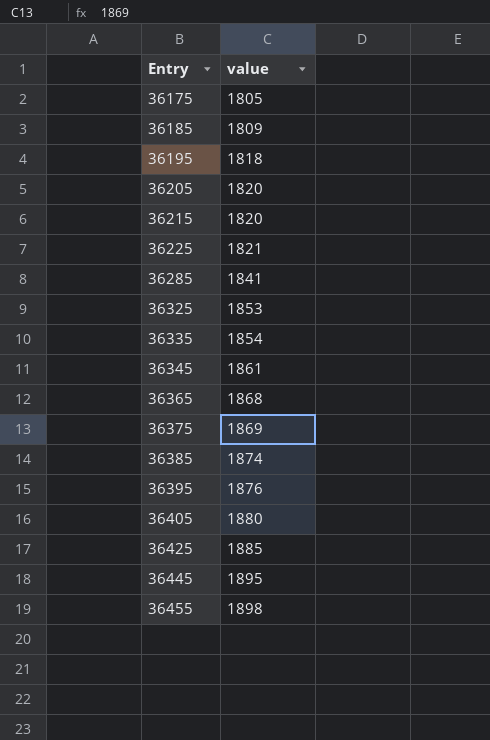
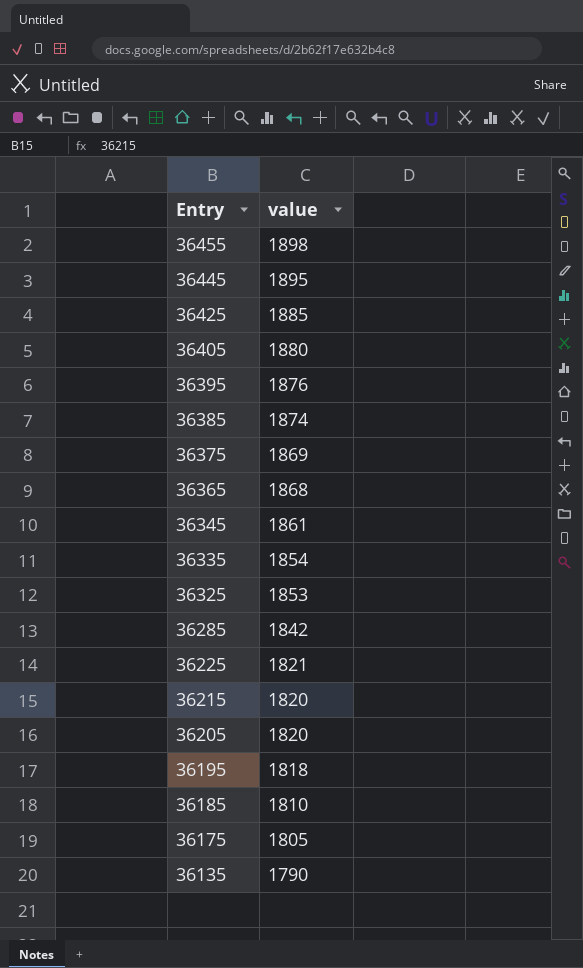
row order: Entry ascending -> Entry descending
36285 | value: 1841 -> 1842
36185 | value: 1809 -> 1810
row 36135: none -> 1790

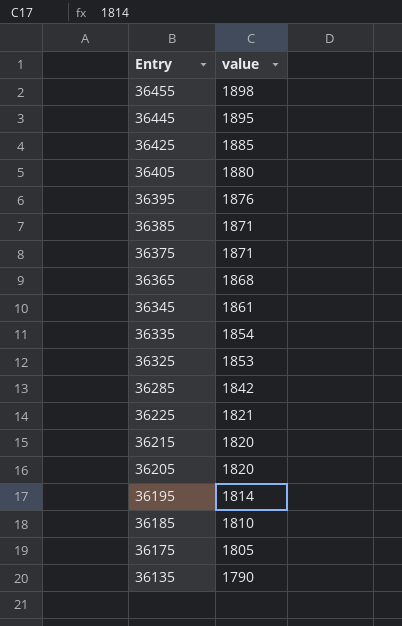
36385 | value: 1874 -> 1871
36375 | value: 1869 -> 1871
36195 | value: 1818 -> 1814

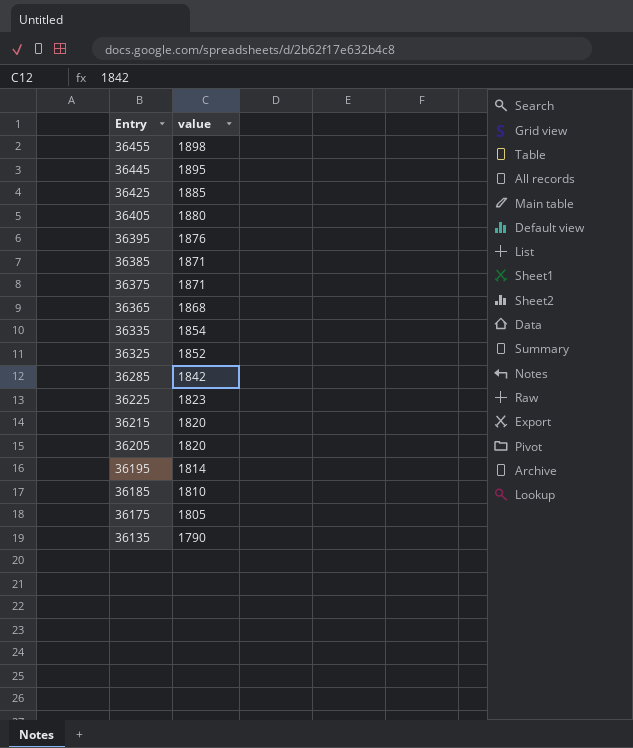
row 36345: 1861 -> none
36325 | value: 1853 -> 1852
36225 | value: 1821 -> 1823

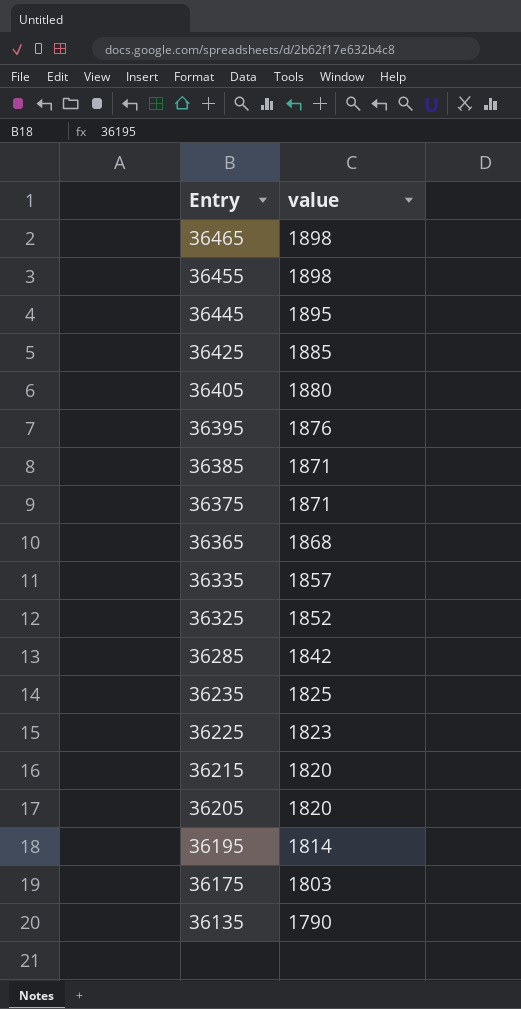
row 36185: 1810 -> none
row 36465: none -> 1898
36335 | value: 1854 -> 1857
row 36235: none -> 1825
36175 | value: 1805 -> 1803

